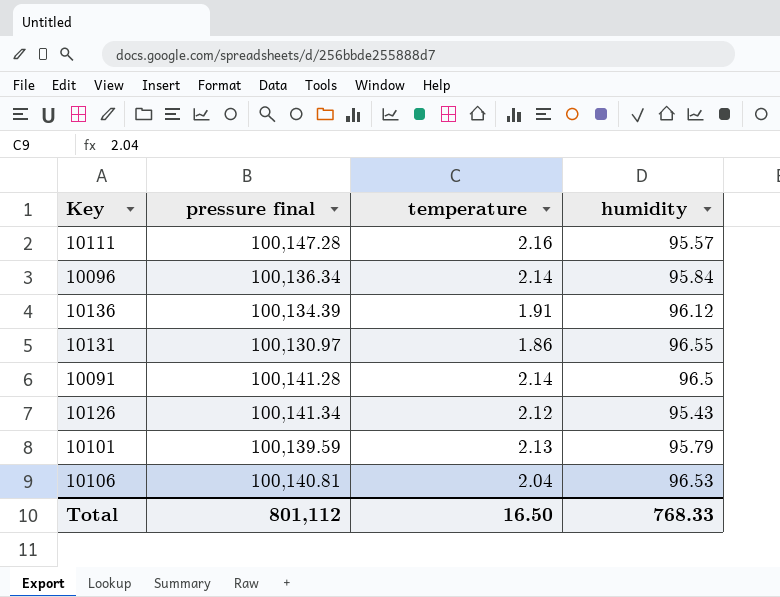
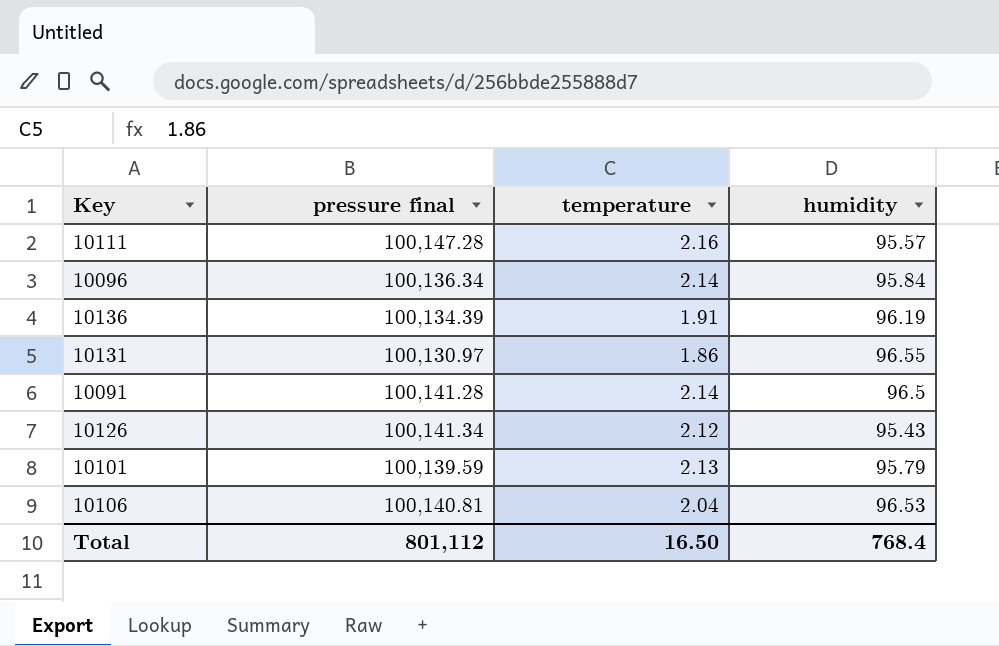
10136 | humidity: 96.12 -> 96.19
Total | humidity: 768.33 -> 768.4

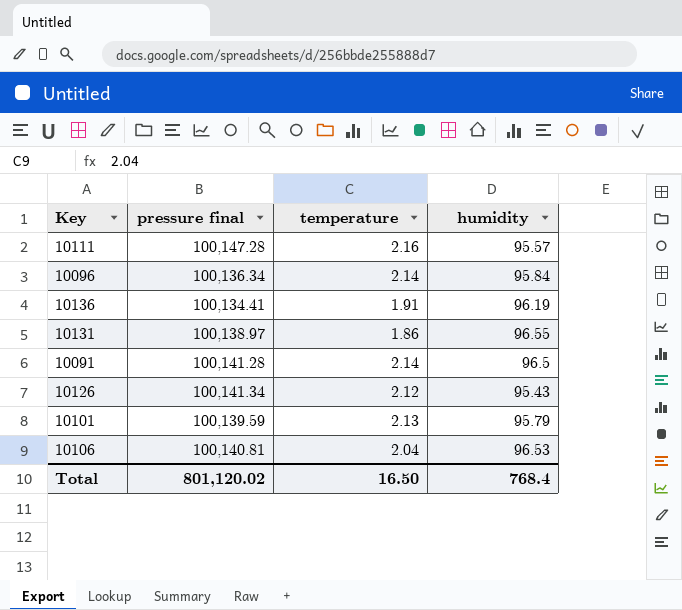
10136 | pressure final: 100,134.39 -> 100,134.41
10131 | pressure final: 100,130.97 -> 100,138.97
Total | pressure final: 801,112 -> 801,120.02

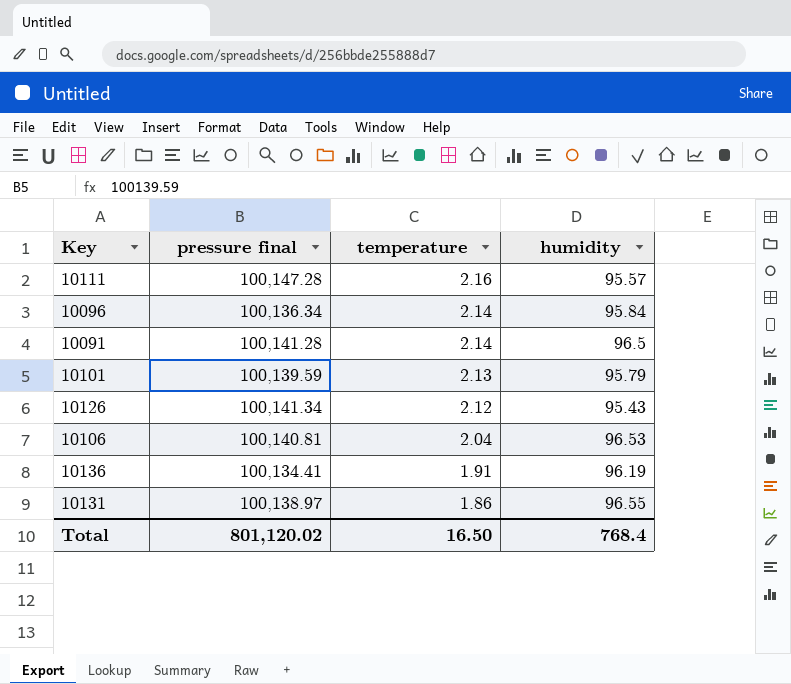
row order: none -> temperature descending

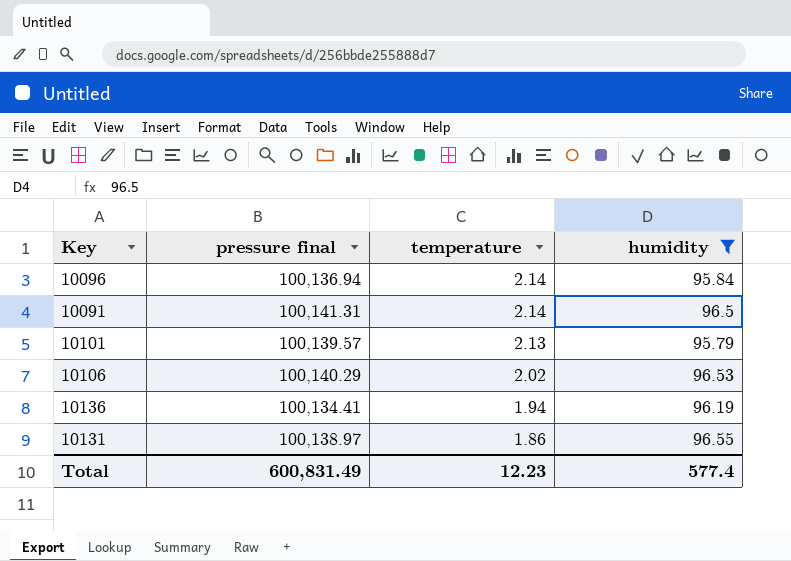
filter: none -> humidity >= 95.79
10096 | pressure final: 100,136.34 -> 100,136.94
10091 | pressure final: 100,141.28 -> 100,141.31
10101 | pressure final: 100,139.59 -> 100,139.57
10106 | pressure final: 100,140.81 -> 100,140.29
10106 | temperature: 2.04 -> 2.02
10136 | temperature: 1.91 -> 1.94
Total | pressure final: 801,120.02 -> 600,831.49
Total | temperature: 16.50 -> 12.23
Total | humidity: 768.4 -> 577.4

